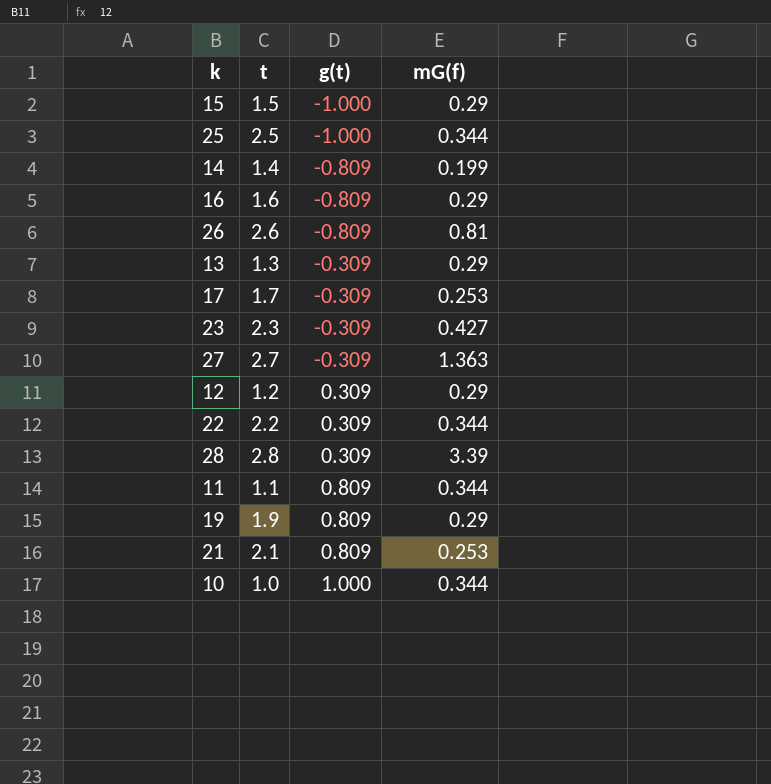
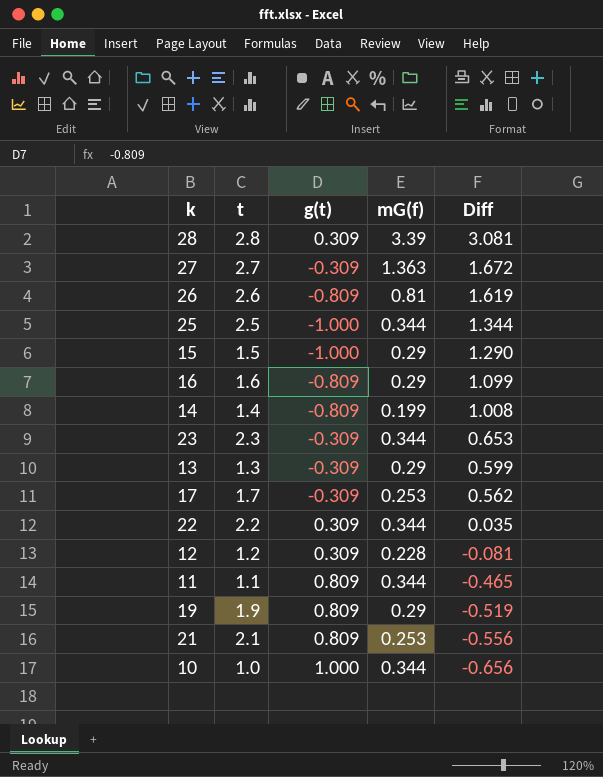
row order: g(t) ascending -> Diff descending
column Diff | formula: none -> [mG(f)] - [g(t)]
23 | mG(f): 0.427 -> 0.344
12 | mG(f): 0.29 -> 0.228

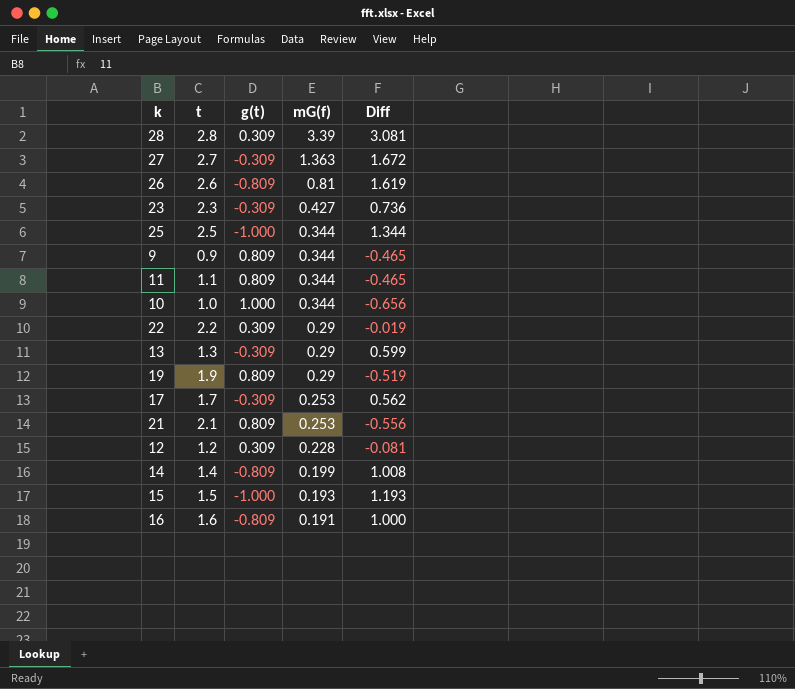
row order: Diff descending -> mG(f) descending
23 | mG(f): 0.344 -> 0.427
23 | Diff: 0.653 -> 0.736
row 9: none -> 0.9 | 0.809 | 0.344 | -0.465
22 | mG(f): 0.344 -> 0.29
22 | Diff: 0.035 -> -0.019
15 | mG(f): 0.29 -> 0.193
15 | Diff: 1.290 -> 1.193
16 | mG(f): 0.29 -> 0.191
16 | Diff: 1.099 -> 1.000

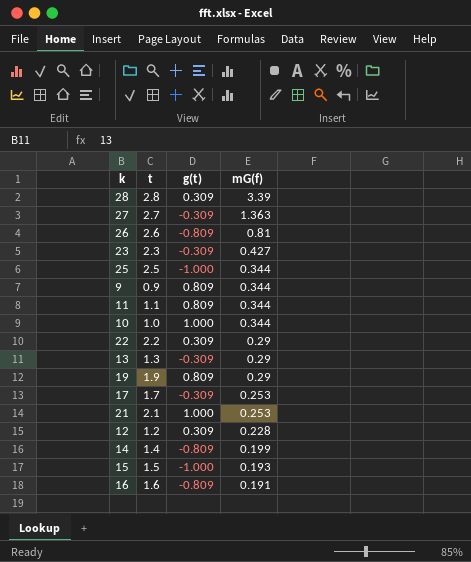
column Diff | formula: [mG(f)] - [g(t)] -> none
21 | g(t): 0.809 -> 1.000

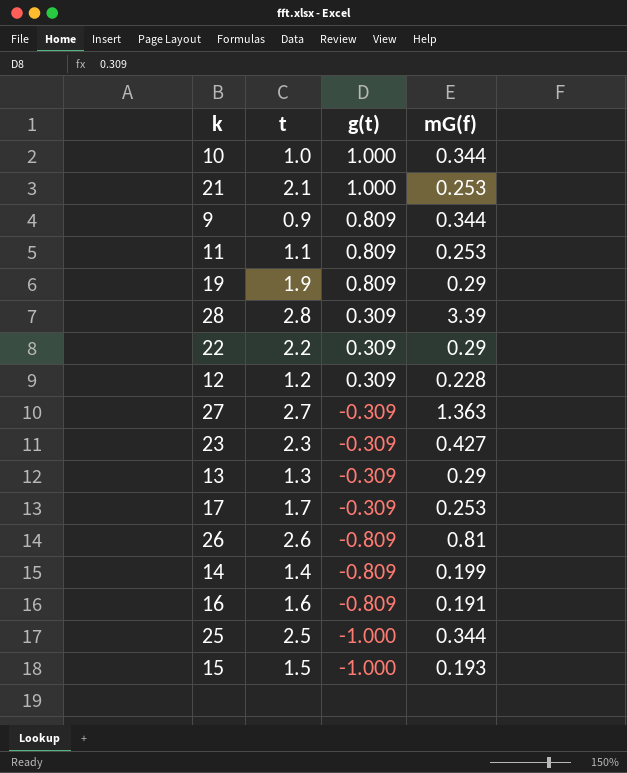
row order: mG(f) descending -> g(t) descending
11 | mG(f): 0.344 -> 0.253

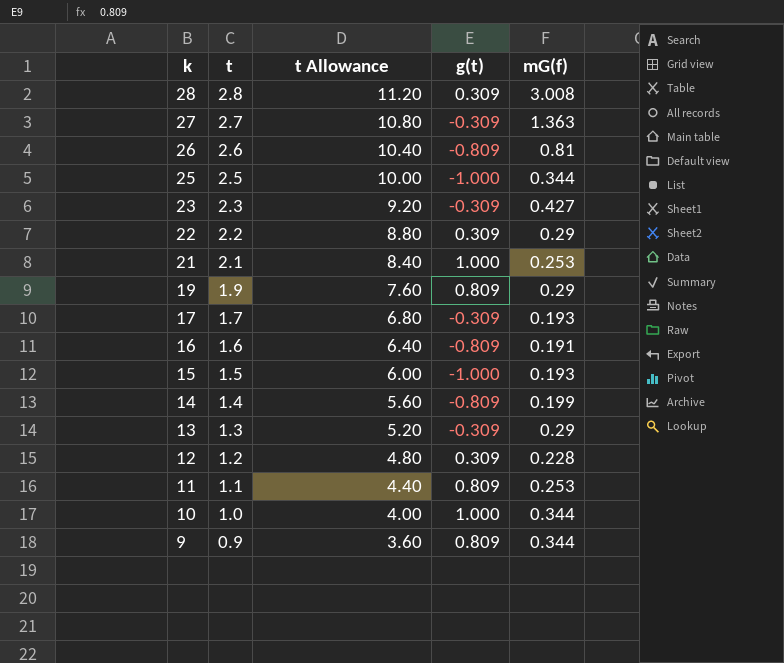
row order: g(t) descending -> k descending
column t Allowance | formula: none -> [t] * 4
28 | mG(f): 3.39 -> 3.008
17 | mG(f): 0.253 -> 0.193

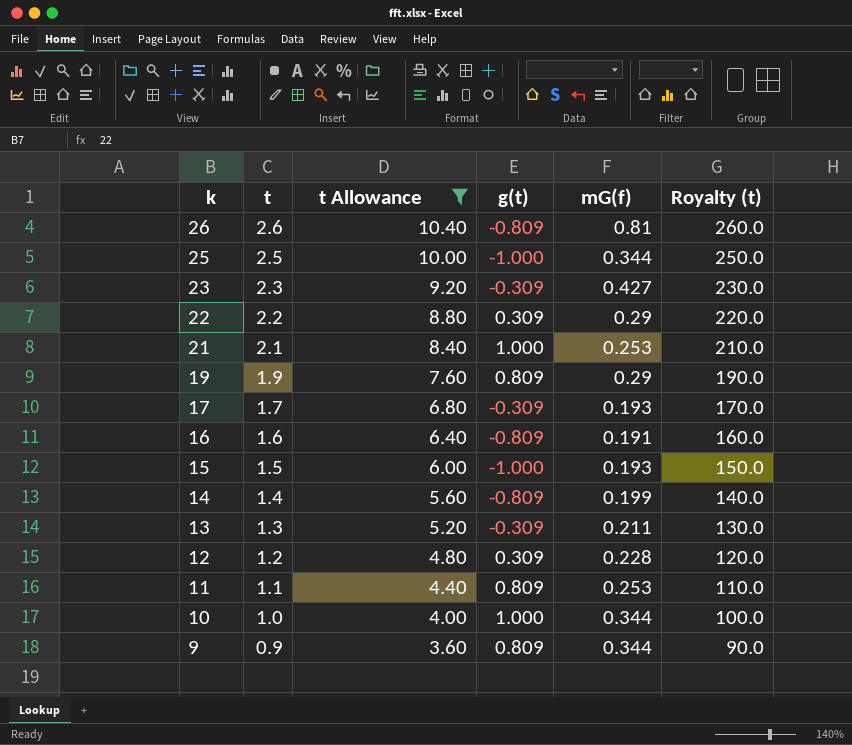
filter: none -> t Allowance <= 10.40
column Royalty (t) | formula: none -> [t] * 100
13 | mG(f): 0.29 -> 0.211

